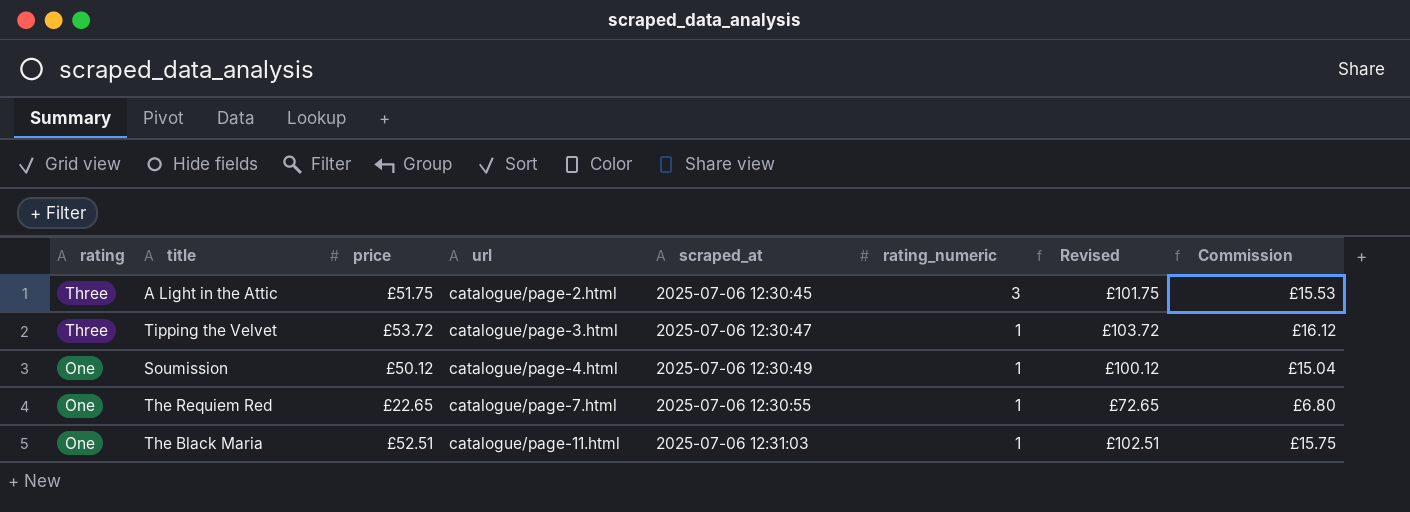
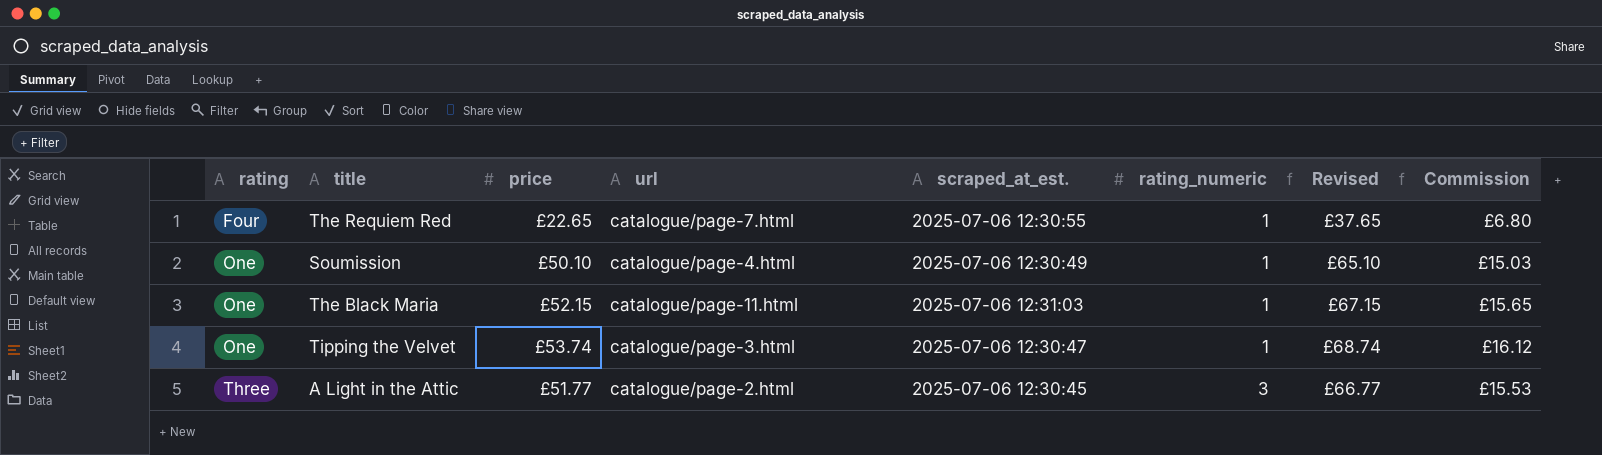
row order: rating descending -> rating ascending
column name: scraped_at -> scraped_at_est.
column Revised | formula: [price] + 50 -> [price] + 15
The Requiem Red | rating: One -> Four
Soumission | price: £50.12 -> £50.10
Soumission | Commission: £15.04 -> £15.03
The Black Maria | price: £52.51 -> £52.15
The Black Maria | Commission: £15.75 -> £15.65
Tipping the Velvet | rating: Three -> One
Tipping the Velvet | price: £53.72 -> £53.74
A Light in the Attic | price: £51.75 -> £51.77

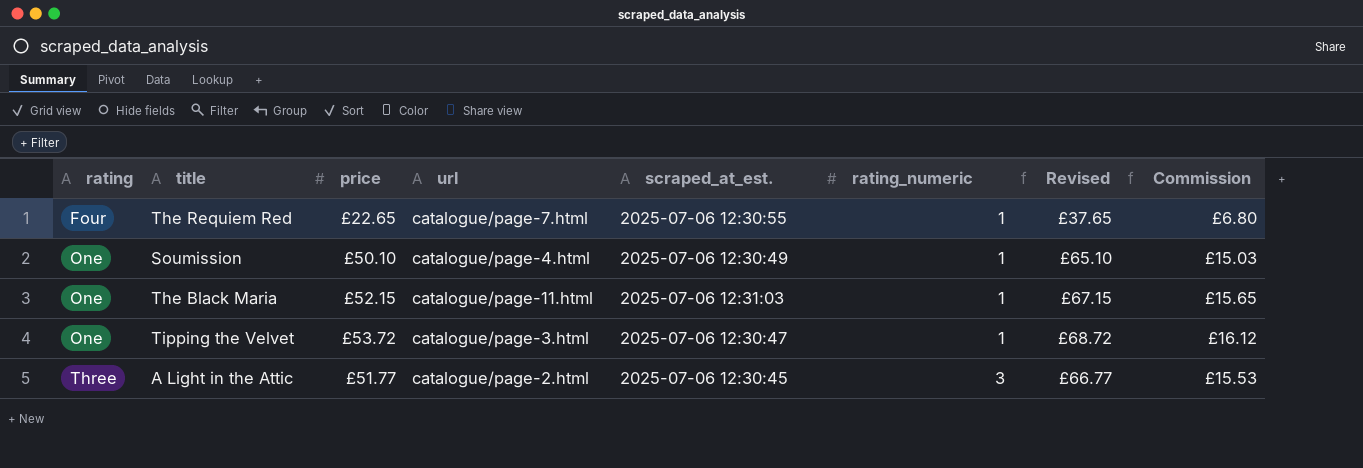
Tipping the Velvet | price: £53.74 -> £53.72
Tipping the Velvet | Revised: £68.74 -> £68.72

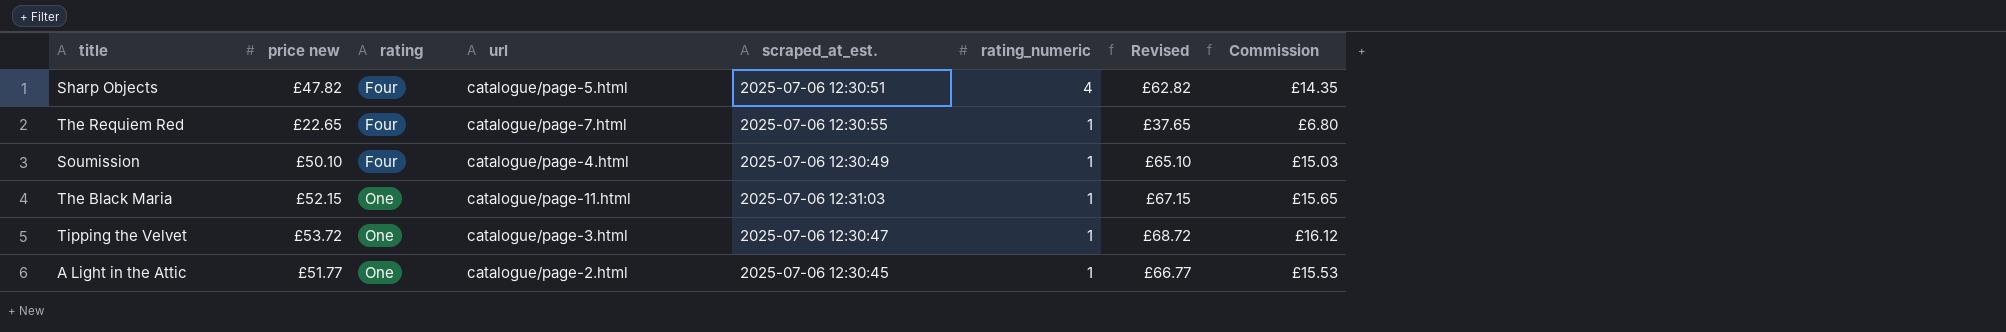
column name: price -> price new
column rating | position: 1 -> 3
row Sharp Objects: none -> £47.82 | Four | catalogue/page-5.html | 2025-07-06 12:30:51 | 4 | £62.82 | £14.35
Soumission | rating: One -> Four
A Light in the Attic | rating: Three -> One
A Light in the Attic | rating_numeric: 3 -> 1

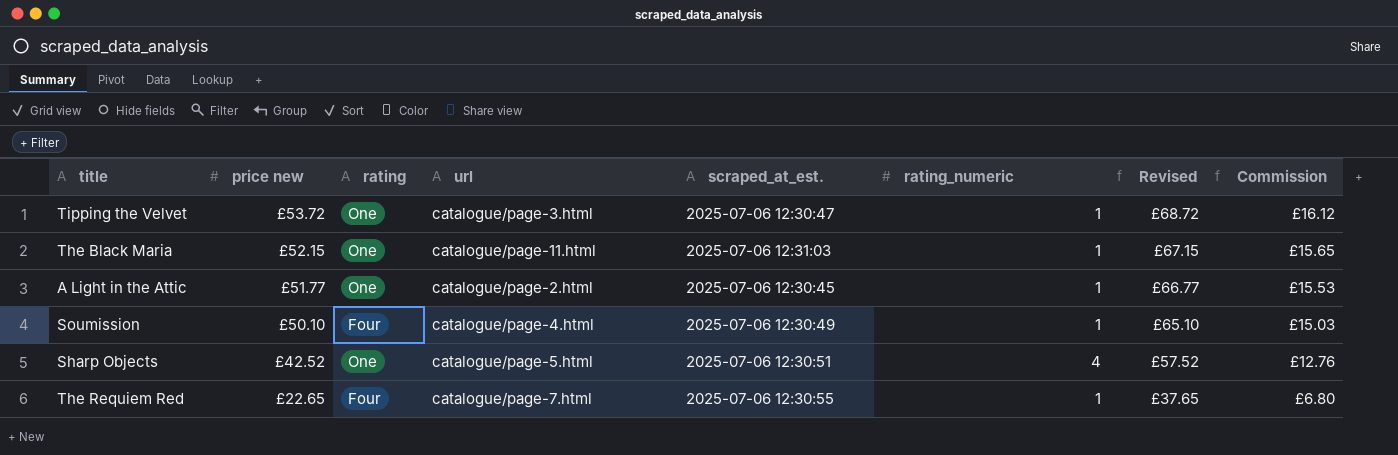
row order: rating ascending -> price new descending
Sharp Objects | price new: £47.82 -> £42.52
Sharp Objects | rating: Four -> One
Sharp Objects | Revised: £62.82 -> £57.52
Sharp Objects | Commission: £14.35 -> £12.76

